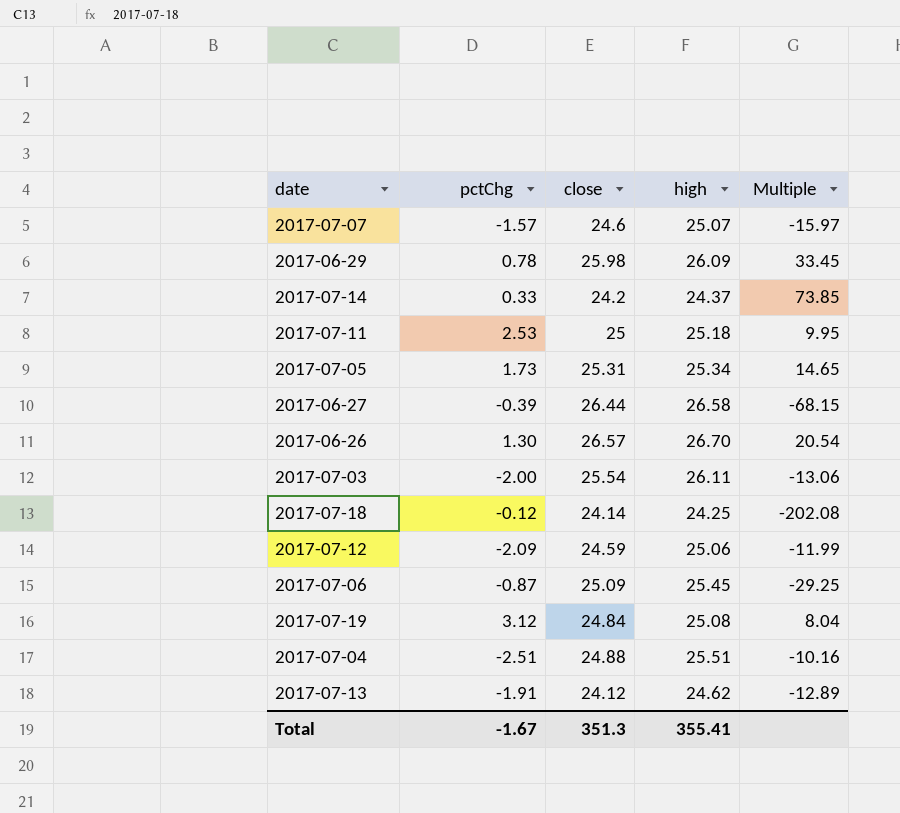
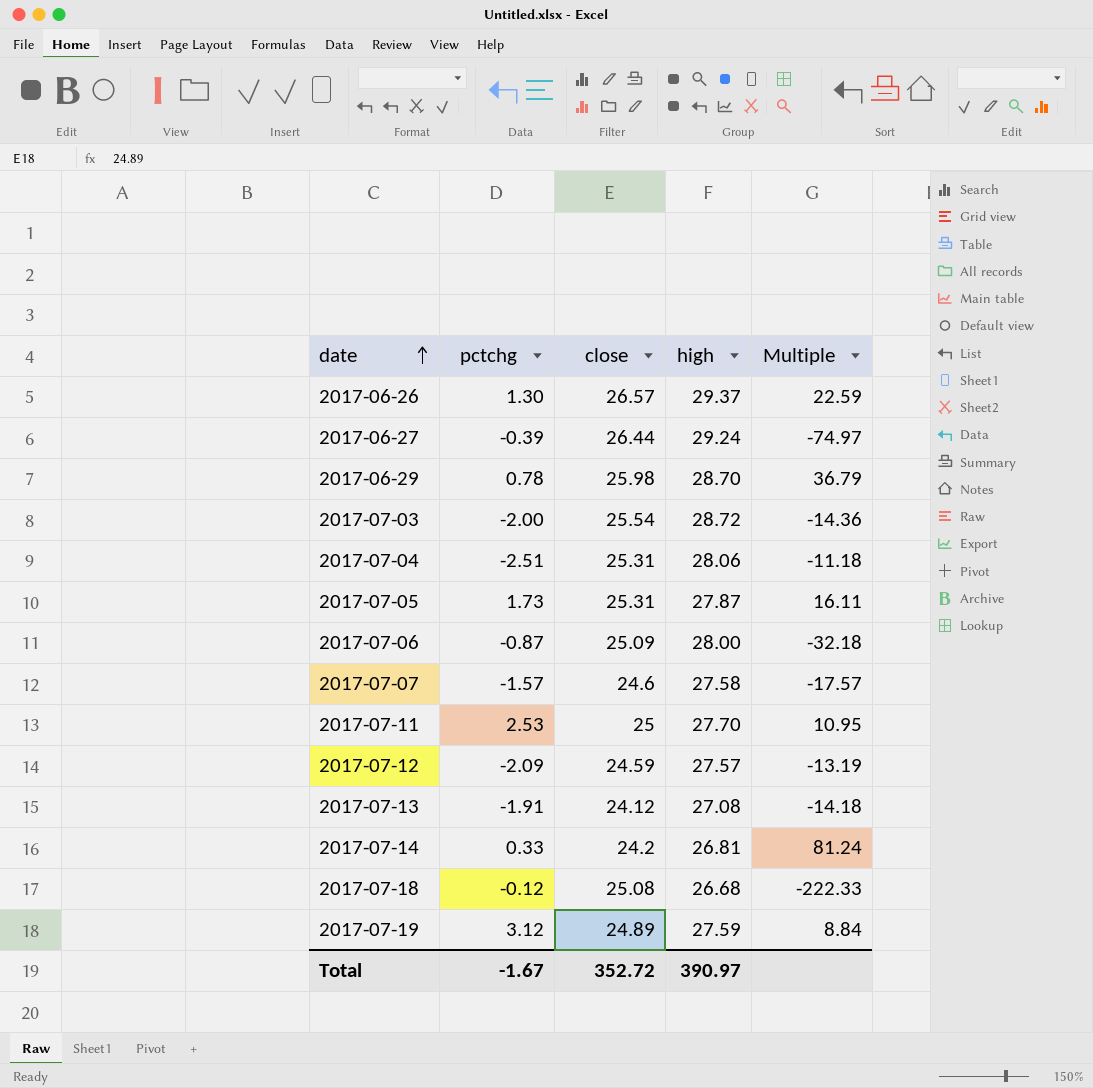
row order: none -> date ascending
column name: pctChg -> pctchg
2017-06-26 | high: 26.70 -> 29.37
2017-06-26 | Multiple: 20.54 -> 22.59
2017-06-27 | high: 26.58 -> 29.24
2017-06-27 | Multiple: -68.15 -> -74.97
2017-06-29 | high: 26.09 -> 28.70
2017-06-29 | Multiple: 33.45 -> 36.79
2017-07-03 | high: 26.11 -> 28.72
2017-07-03 | Multiple: -13.06 -> -14.36
2017-07-04 | close: 24.88 -> 25.31
2017-07-04 | high: 25.51 -> 28.06
2017-07-04 | Multiple: -10.16 -> -11.18
2017-07-05 | high: 25.34 -> 27.87
2017-07-05 | Multiple: 14.65 -> 16.11
2017-07-06 | high: 25.45 -> 28.00
2017-07-06 | Multiple: -29.25 -> -32.18
2017-07-07 | high: 25.07 -> 27.58
2017-07-07 | Multiple: -15.97 -> -17.57
2017-07-11 | high: 25.18 -> 27.70
2017-07-11 | Multiple: 9.95 -> 10.95
2017-07-12 | high: 25.06 -> 27.57
2017-07-12 | Multiple: -11.99 -> -13.19
2017-07-13 | high: 24.62 -> 27.08
2017-07-13 | Multiple: -12.89 -> -14.18
2017-07-14 | high: 24.37 -> 26.81
2017-07-14 | Multiple: 73.85 -> 81.24
2017-07-18 | close: 24.14 -> 25.08
2017-07-18 | high: 24.25 -> 26.68
2017-07-18 | Multiple: -202.08 -> -222.33
2017-07-19 | close: 24.84 -> 24.89
2017-07-19 | high: 25.08 -> 27.59
2017-07-19 | Multiple: 8.04 -> 8.84
Total | close: 351.3 -> 352.72
Total | high: 355.41 -> 390.97

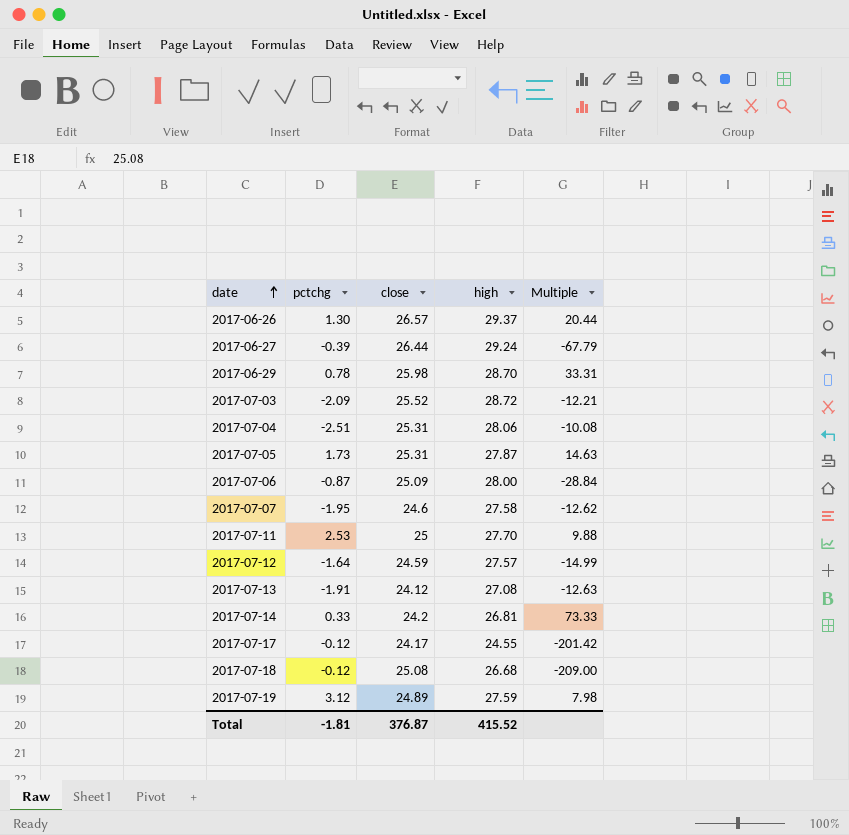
column Multiple | formula: [high] / [pctchg] -> [close] / [pctchg]
2017-07-03 | pctchg: -2.00 -> -2.09
2017-07-03 | close: 25.54 -> 25.52
2017-07-07 | pctchg: -1.57 -> -1.95
2017-07-12 | pctchg: -2.09 -> -1.64
row 2017-07-17: none -> -0.12 | 24.17 | 24.55 | -201.42
Total | pctchg: -1.67 -> -1.81
Total | close: 352.72 -> 376.87
Total | high: 390.97 -> 415.52

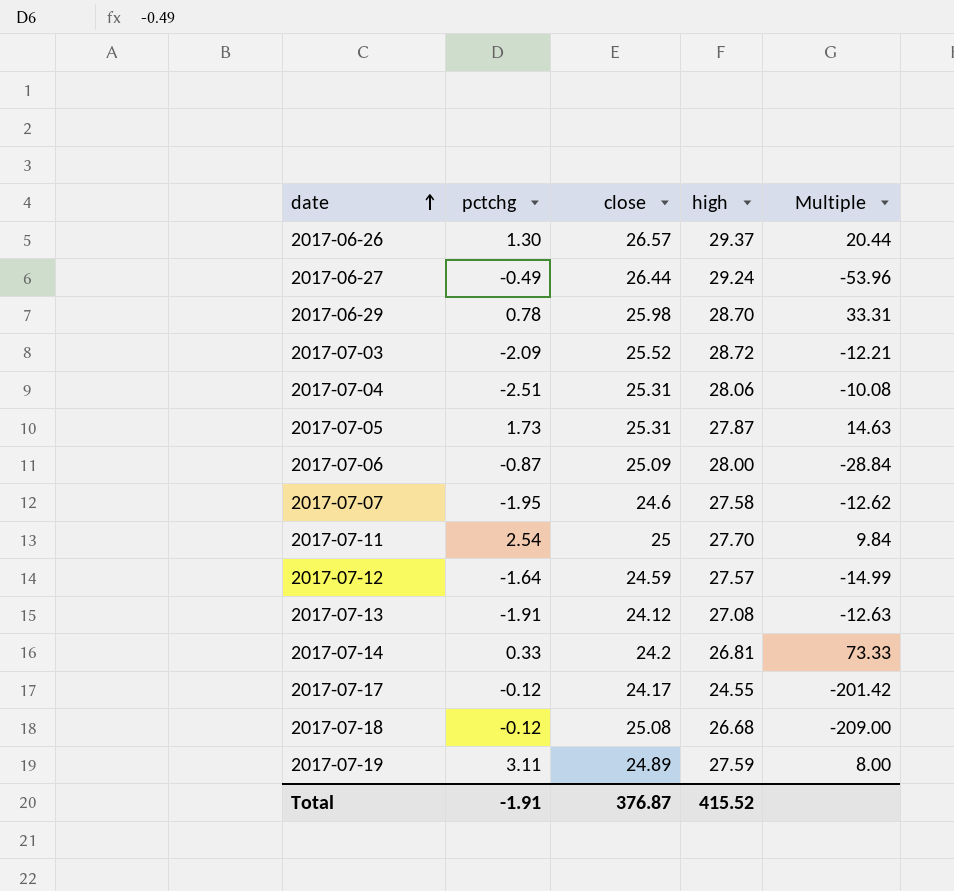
2017-06-27 | pctchg: -0.39 -> -0.49
2017-06-27 | Multiple: -67.79 -> -53.96
2017-07-11 | pctchg: 2.53 -> 2.54
2017-07-11 | Multiple: 9.88 -> 9.84
2017-07-19 | pctchg: 3.12 -> 3.11
2017-07-19 | Multiple: 7.98 -> 8.00
Total | pctchg: -1.81 -> -1.91

